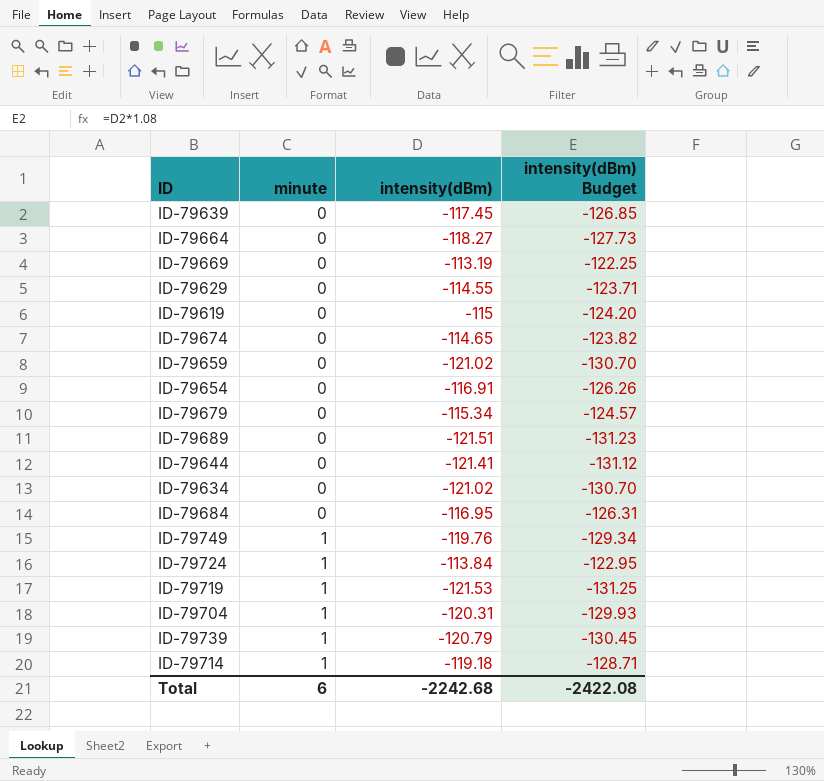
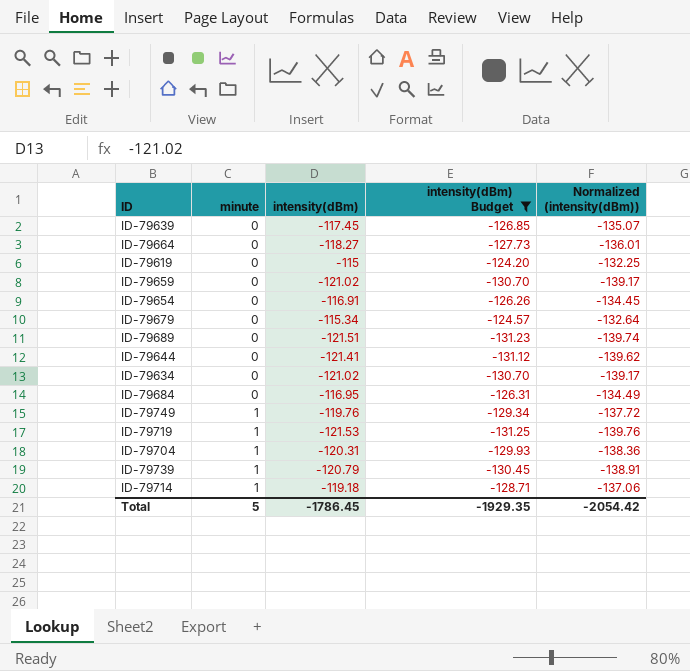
filter: none -> intensity(dBm) Budget <= -124.20
column Normalized (intensity(dBm)) | formula: none -> [intensity(dBm)] * 1.15
Total | minute: 6 -> 5
Total | intensity(dBm): -2242.68 -> -1786.45
Total | intensity(dBm) Budget: -2422.08 -> -1929.35

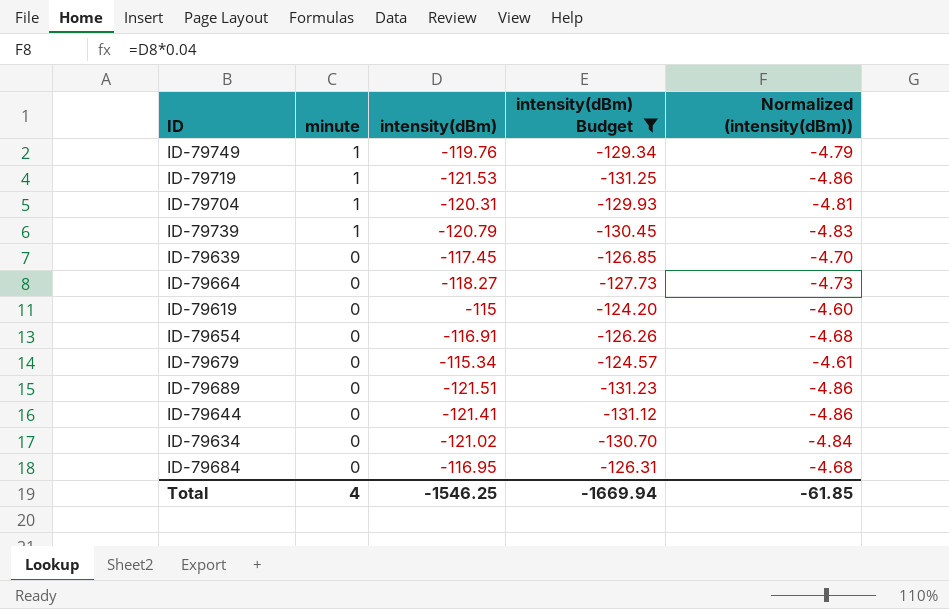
row order: minute ascending -> minute descending
column Normalized (intensity(dBm)) | formula: [intensity(dBm)] * 1.15 -> [intensity(dBm)] * 0.04
row ID-79659: 0 | -121.02 | -130.70 | -139.17 -> none
row ID-79714: 1 | -119.18 | -128.71 | -137.06 -> none
Total | minute: 5 -> 4
Total | intensity(dBm): -1786.45 -> -1546.25
Total | intensity(dBm) Budget: -1929.35 -> -1669.94
Total | Normalized (intensity(dBm)): -2054.42 -> -61.85

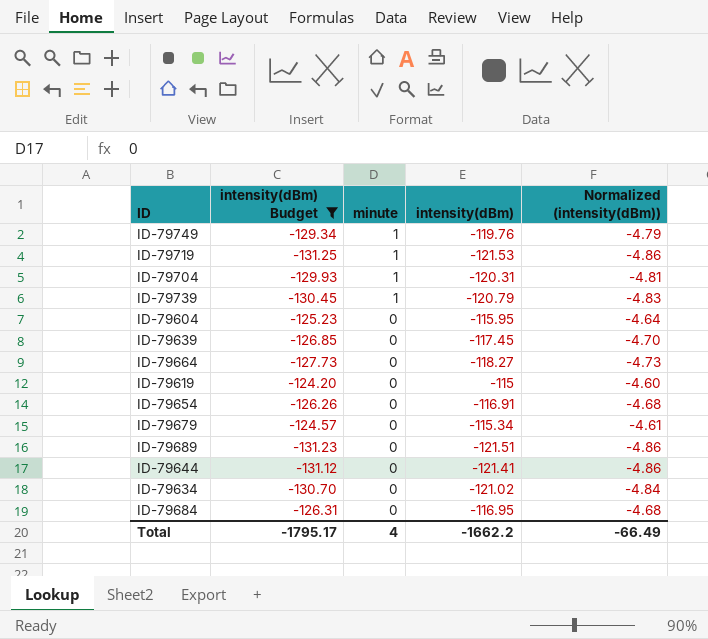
column intensity(dBm) Budget | position: 4 -> 2
row ID-79604: none -> -125.23 | 0 | -115.95 | -4.64
Total | intensity(dBm) Budget: -1669.94 -> -1795.17
Total | intensity(dBm): -1546.25 -> -1662.2
Total | Normalized (intensity(dBm)): -61.85 -> -66.49

